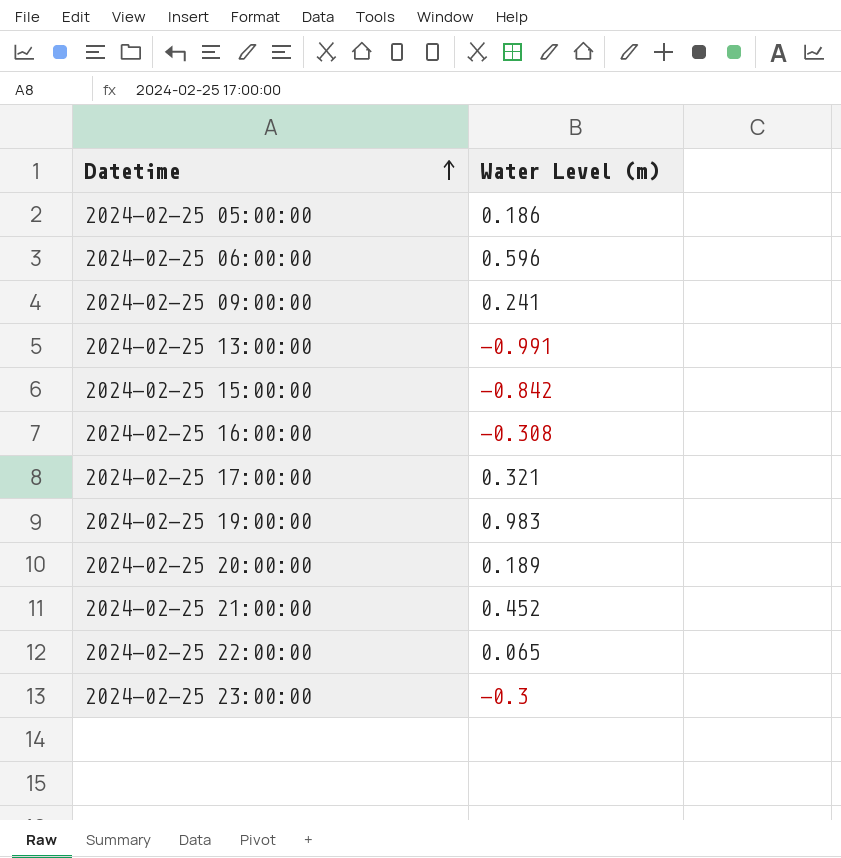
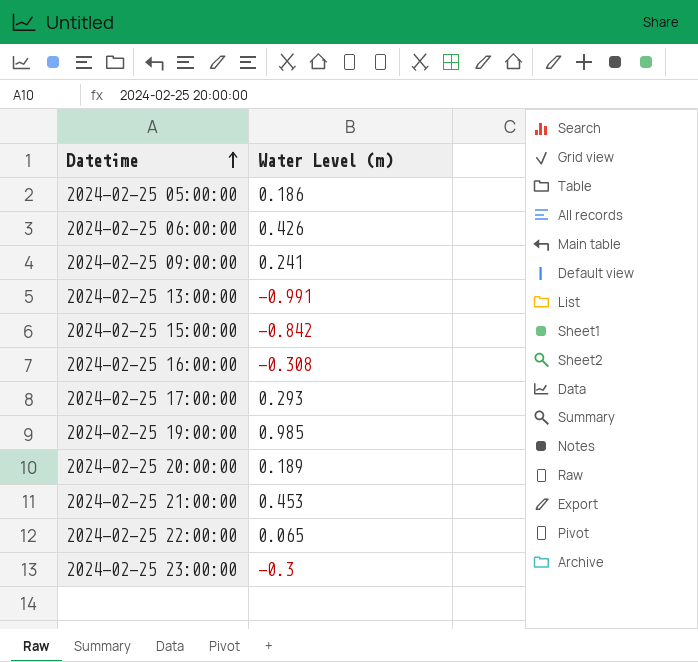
2024-02-25 06:00:00 | Water Level (m): 0.596 -> 0.426
2024-02-25 17:00:00 | Water Level (m): 0.321 -> 0.293
2024-02-25 19:00:00 | Water Level (m): 0.983 -> 0.985
2024-02-25 21:00:00 | Water Level (m): 0.452 -> 0.453

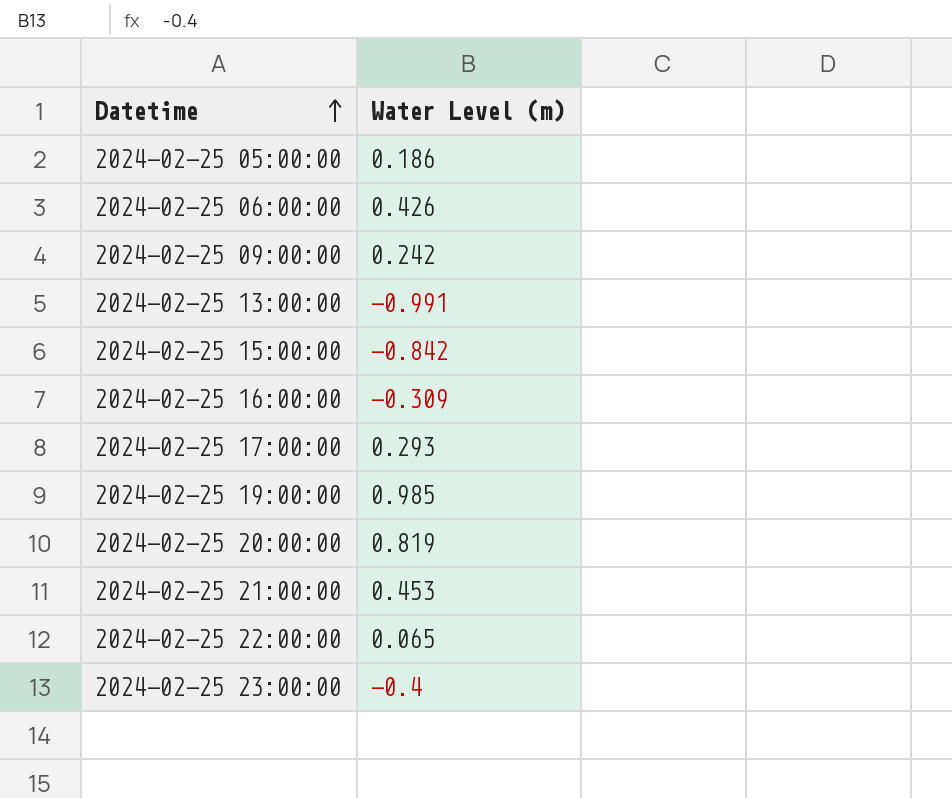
2024-02-25 09:00:00 | Water Level (m): 0.241 -> 0.242
2024-02-25 16:00:00 | Water Level (m): -0.308 -> -0.309
2024-02-25 20:00:00 | Water Level (m): 0.189 -> 0.819
2024-02-25 23:00:00 | Water Level (m): -0.3 -> -0.4

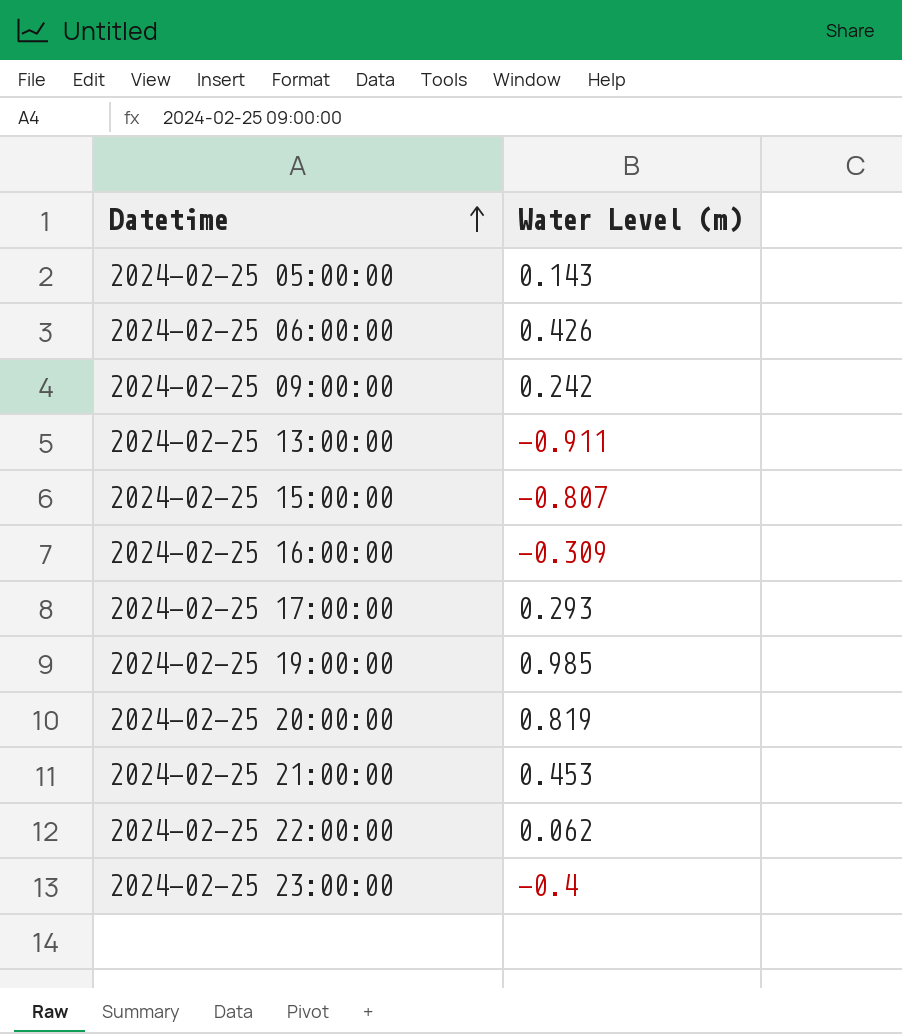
2024-02-25 05:00:00 | Water Level (m): 0.186 -> 0.143
2024-02-25 13:00:00 | Water Level (m): -0.991 -> -0.911
2024-02-25 15:00:00 | Water Level (m): -0.842 -> -0.807
2024-02-25 22:00:00 | Water Level (m): 0.065 -> 0.062

